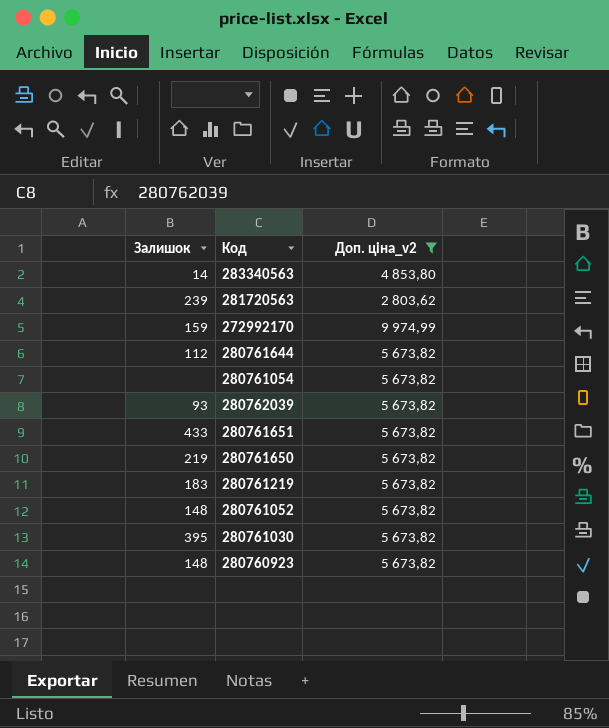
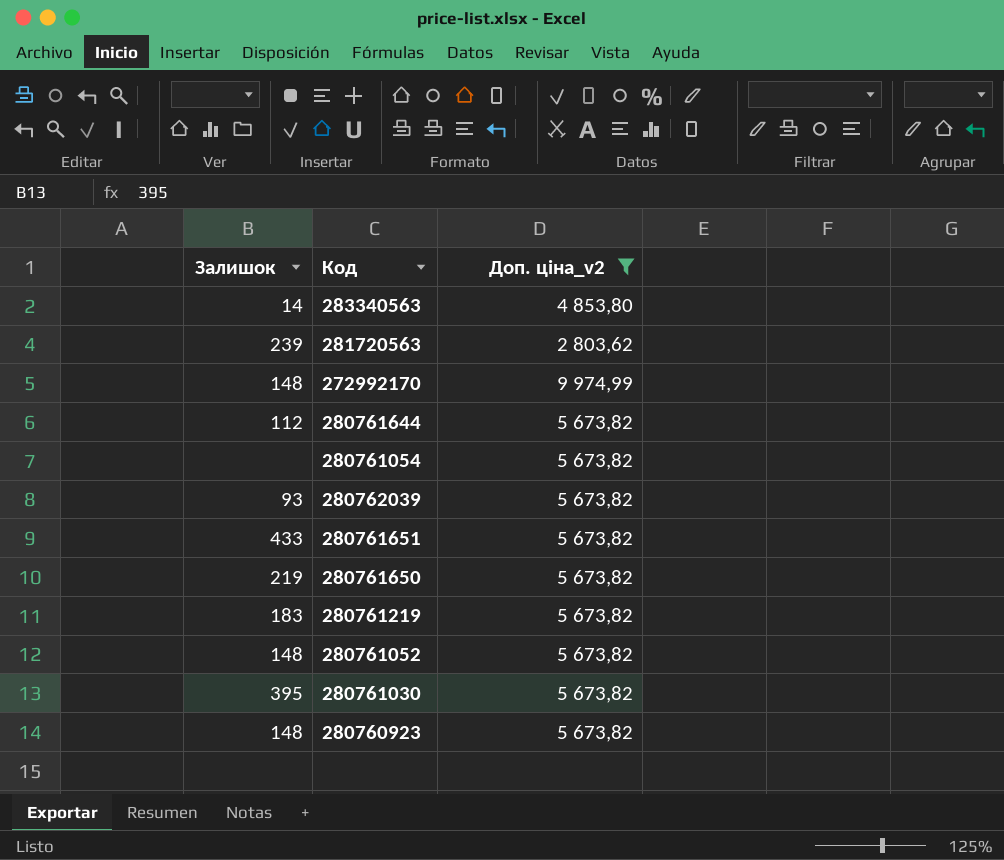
272992170 | Залишок: 159 -> 148

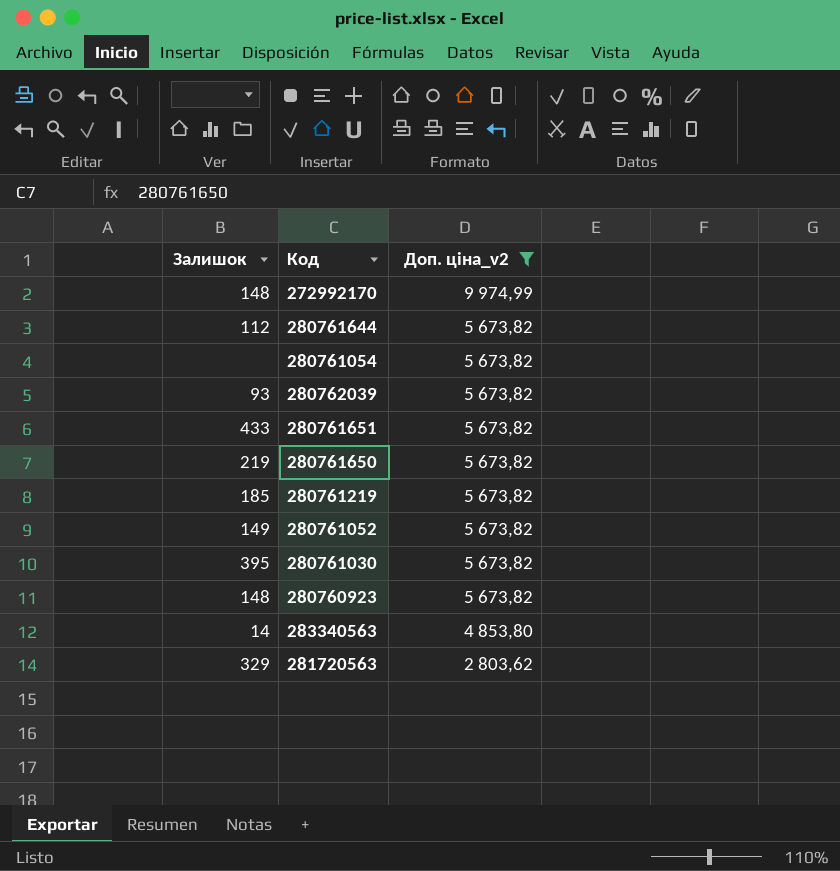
row order: none -> Доп. ціна_v2 descending
280761219 | Залишок: 183 -> 185
280761052 | Залишок: 148 -> 149
281720563 | Залишок: 239 -> 329

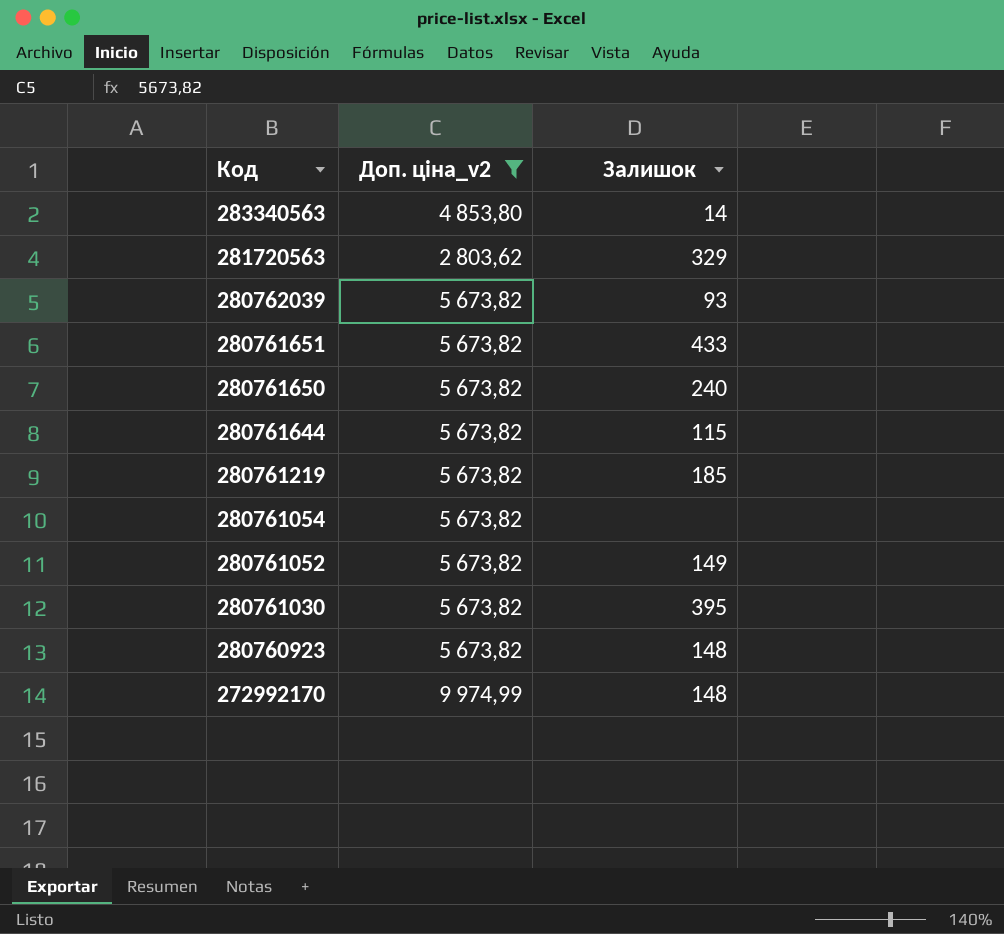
row order: Доп. ціна_v2 descending -> Код descending
column Залишок | position: 1 -> 3
280761650 | Залишок: 219 -> 240
280761644 | Залишок: 112 -> 115

